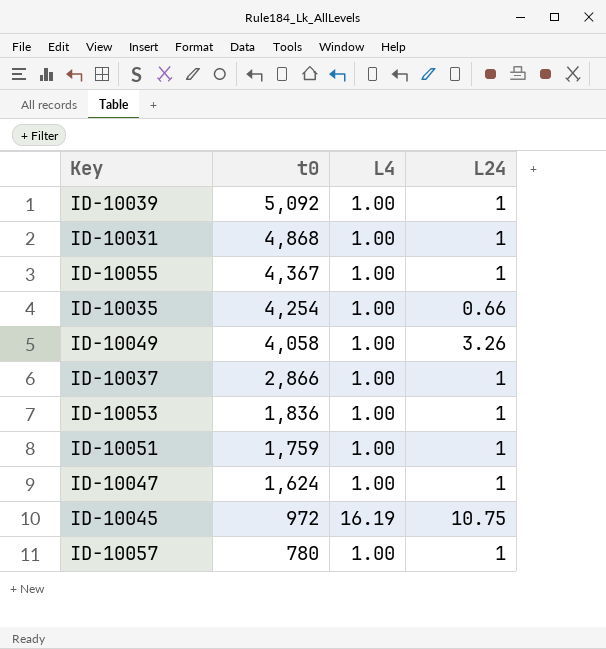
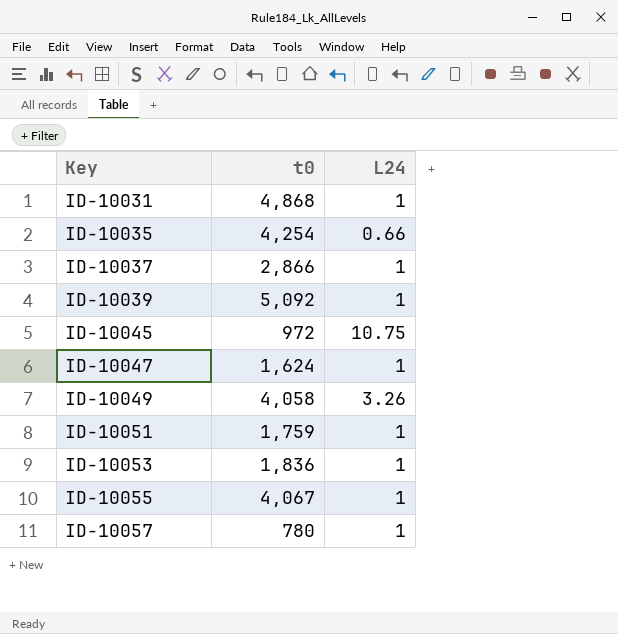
row order: t0 descending -> Key ascending
column L4 | position: 3 -> none
ID-10055 | t0: 4,367 -> 4,067

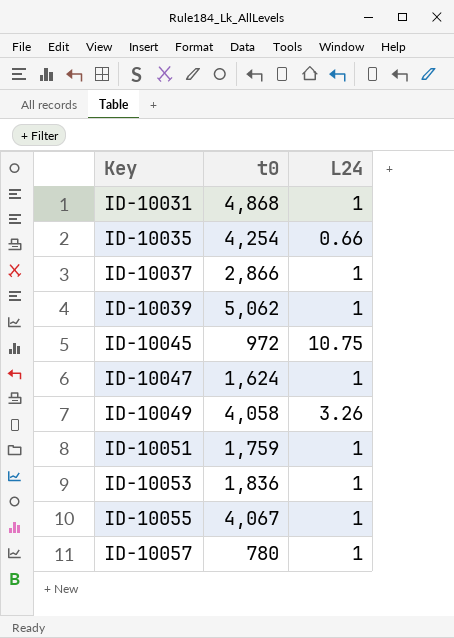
ID-10039 | t0: 5,092 -> 5,062

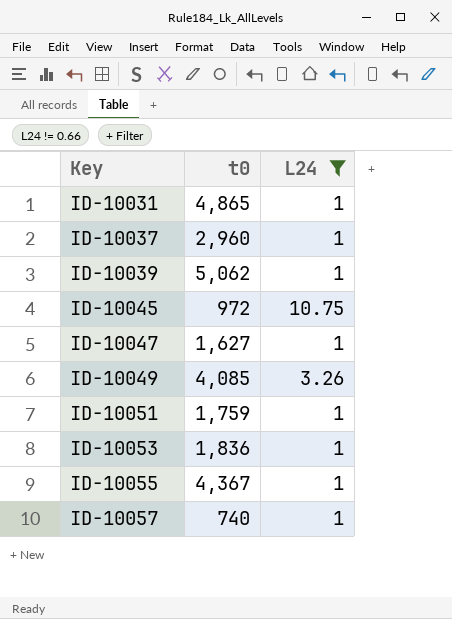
filter: none -> L24 != 0.66
ID-10031 | t0: 4,868 -> 4,865
ID-10037 | t0: 2,866 -> 2,960
ID-10047 | t0: 1,624 -> 1,627
ID-10049 | t0: 4,058 -> 4,085
ID-10055 | t0: 4,067 -> 4,367
ID-10057 | t0: 780 -> 740

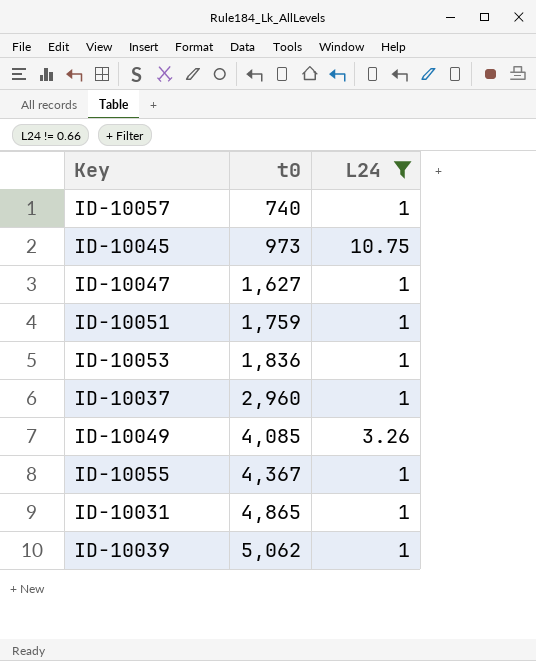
row order: Key ascending -> t0 ascending
ID-10045 | t0: 972 -> 973

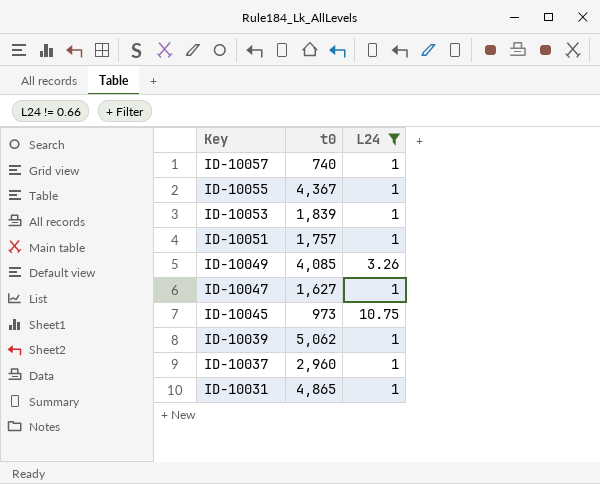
row order: t0 ascending -> Key descending
ID-10053 | t0: 1,836 -> 1,839
ID-10051 | t0: 1,759 -> 1,757

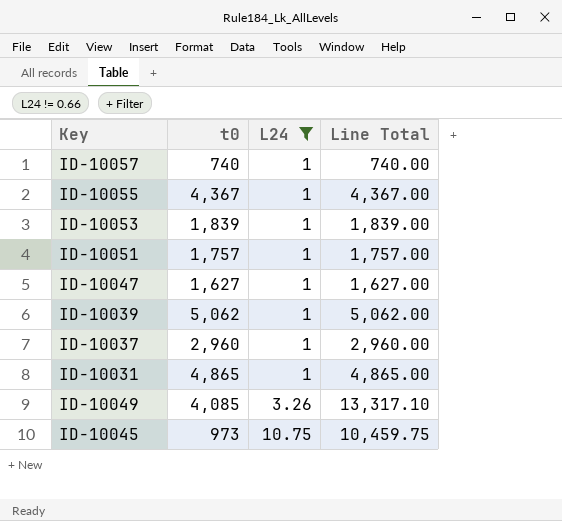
row order: Key descending -> L24 ascending
column Line Total | formula: none -> [t0] * [L24]

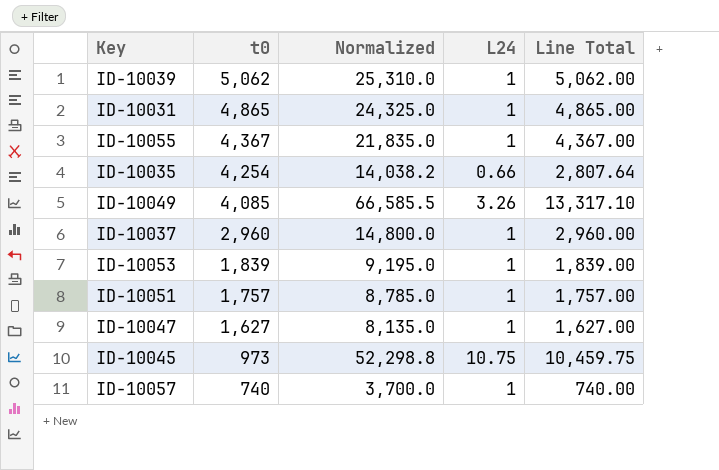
filter: L24 != 0.66 -> none
row order: L24 ascending -> t0 descending
column Normalized | formula: none -> [Line Total] * 5

